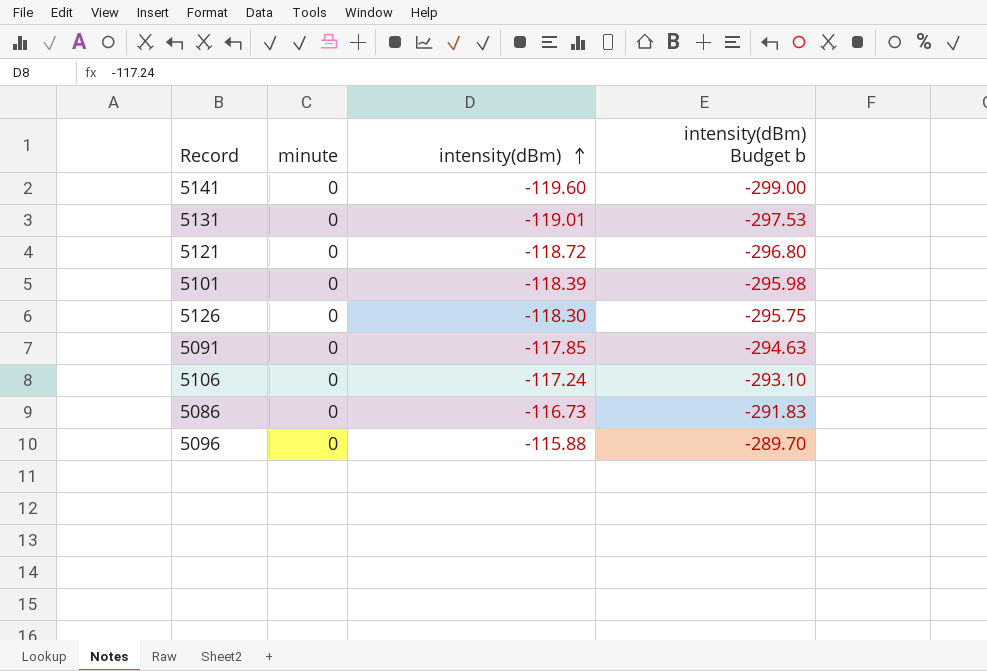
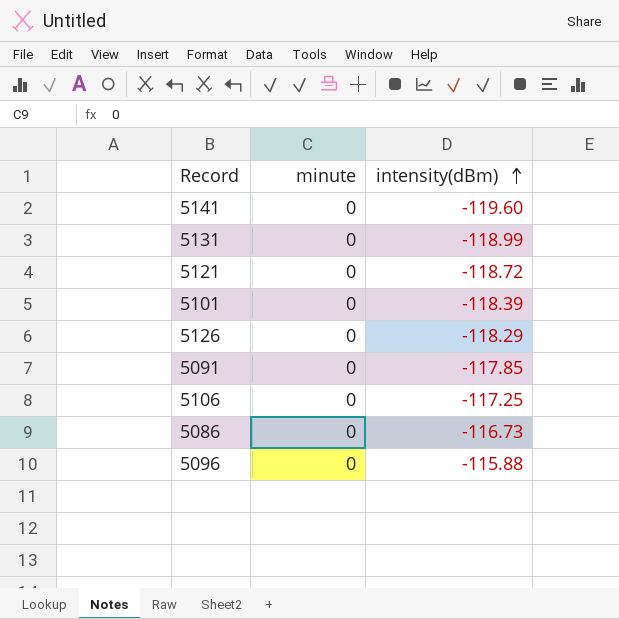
column intensity(dBm) Budget b | formula: [intensity(dBm)] * 2.5 -> none
5131 | intensity(dBm): -119.01 -> -118.99
5126 | intensity(dBm): -118.30 -> -118.29
5106 | intensity(dBm): -117.24 -> -117.25

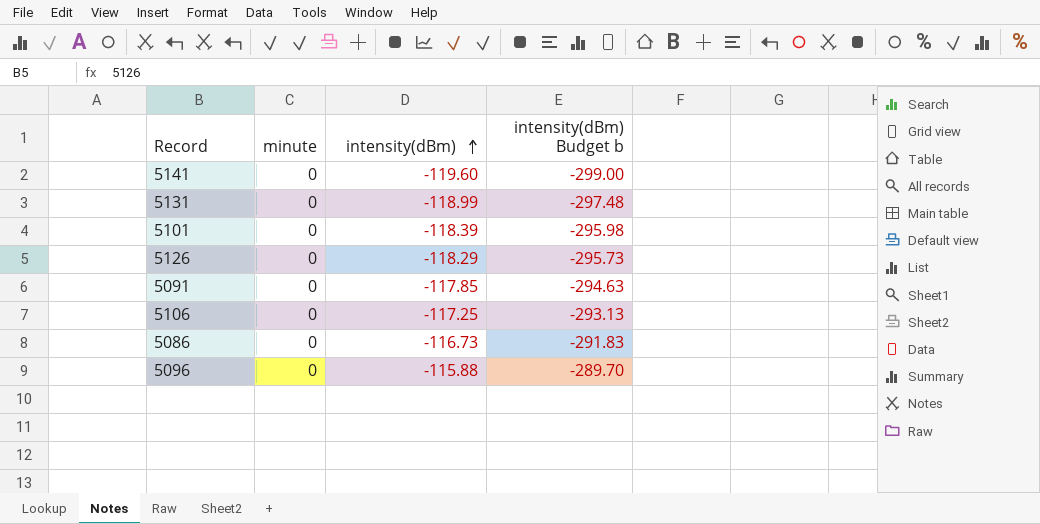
column intensity(dBm) Budget b | formula: none -> [intensity(dBm)] * 2.5
row 5121: 0 | -118.72 -> none

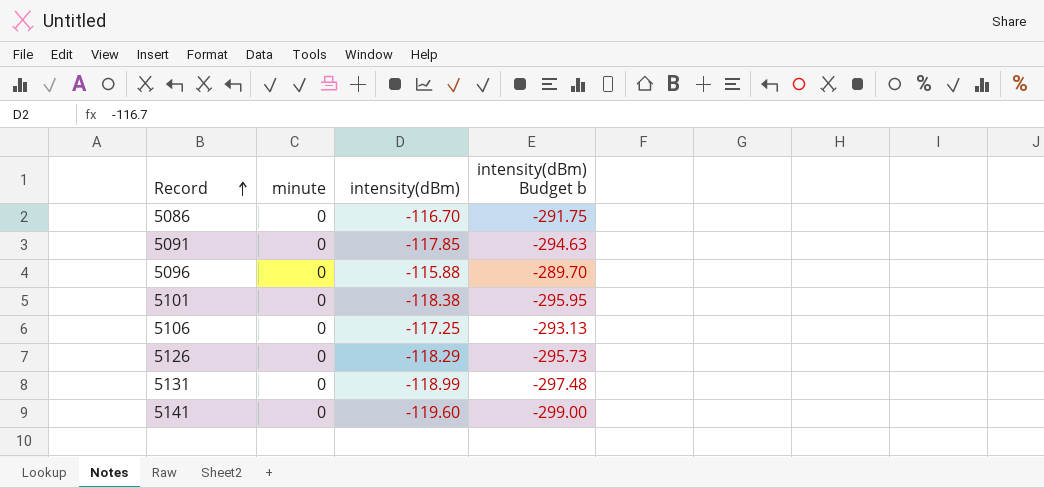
row order: intensity(dBm) ascending -> Record ascending
5086 | intensity(dBm): -116.73 -> -116.70
5086 | intensity(dBm) Budget b: -291.83 -> -291.75
5101 | intensity(dBm): -118.39 -> -118.38
5101 | intensity(dBm) Budget b: -295.98 -> -295.95

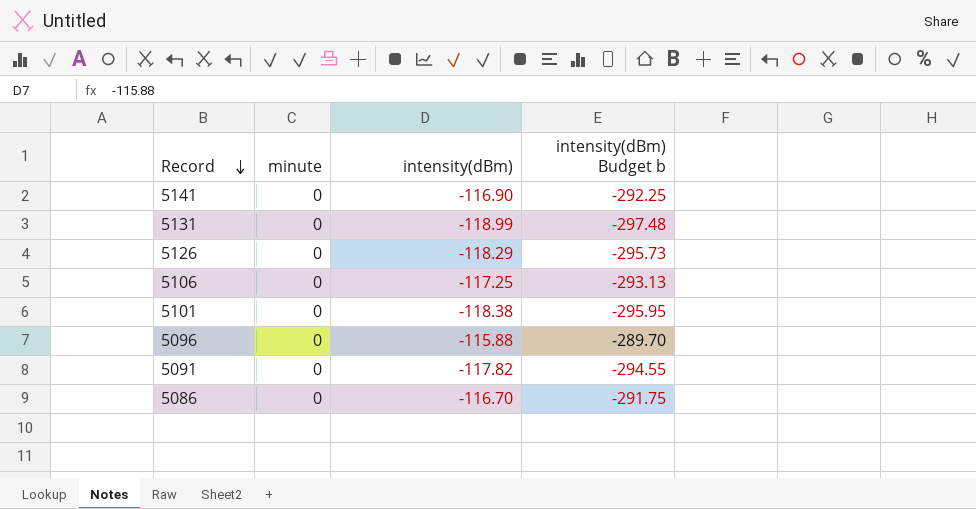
row order: Record ascending -> Record descending
5141 | intensity(dBm): -119.60 -> -116.90
5141 | intensity(dBm) Budget b: -299.00 -> -292.25
5091 | intensity(dBm): -117.85 -> -117.82
5091 | intensity(dBm) Budget b: -294.63 -> -294.55

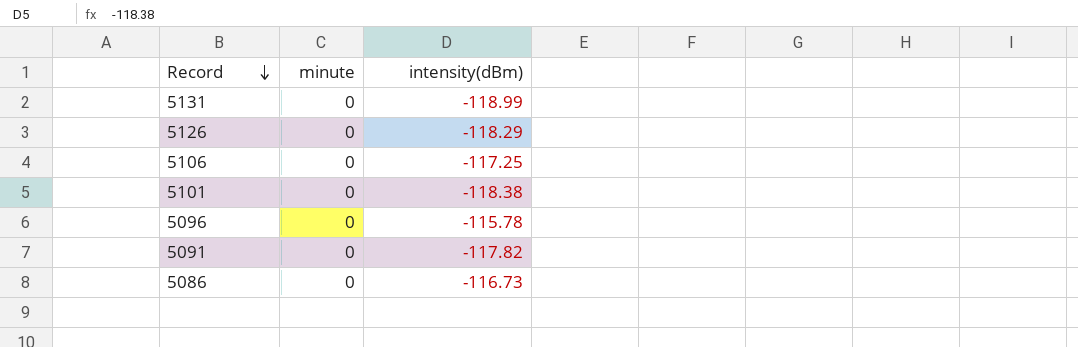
column intensity(dBm) Budget b | formula: [intensity(dBm)] * 2.5 -> none
row 5141: 0 | -116.90 | -292.25 -> none
5096 | intensity(dBm): -115.88 -> -115.78
5086 | intensity(dBm): -116.70 -> -116.73

